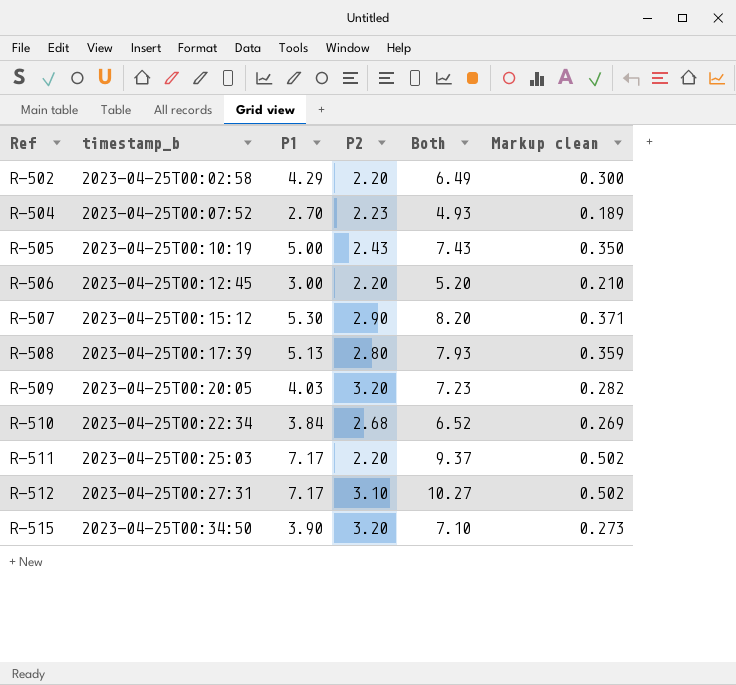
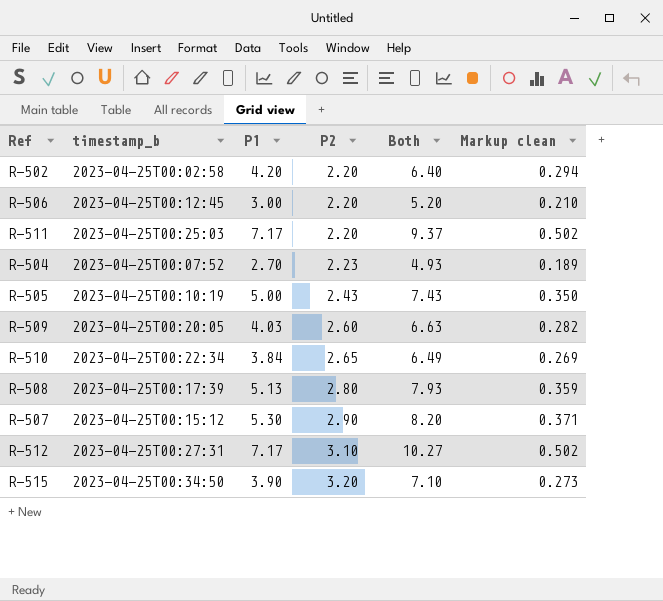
row order: Ref ascending -> P2 ascending
R-502 | P1: 4.29 -> 4.20
R-502 | Both: 6.49 -> 6.40
R-502 | Markup clean: 0.300 -> 0.294
R-509 | P2: 3.20 -> 2.60
R-509 | Both: 7.23 -> 6.63
R-510 | P2: 2.68 -> 2.65
R-510 | Both: 6.52 -> 6.49

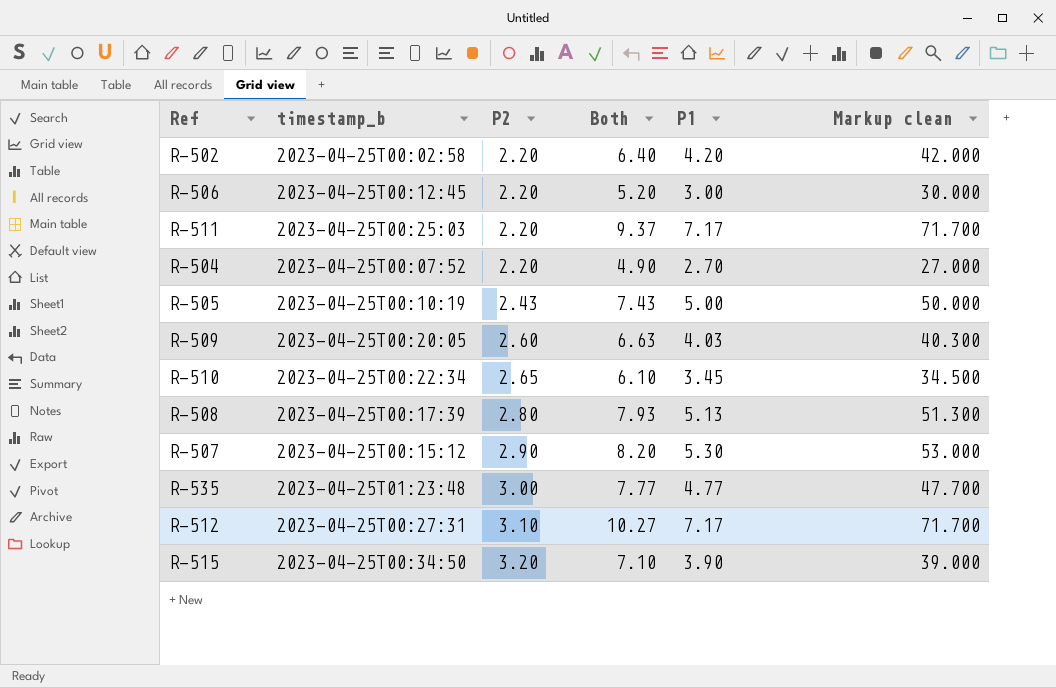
column P1 | position: 3 -> 5
column Markup clean | formula: [P1] * 0.07 -> [P1] * 10
R-504 | P2: 2.23 -> 2.20
R-504 | Both: 4.93 -> 4.90
R-510 | Both: 6.49 -> 6.10
R-510 | P1: 3.84 -> 3.45
row R-535: none -> 2023-04-25T01:23:48 | 3.00 | 7.77 | 4.77 | 47.700

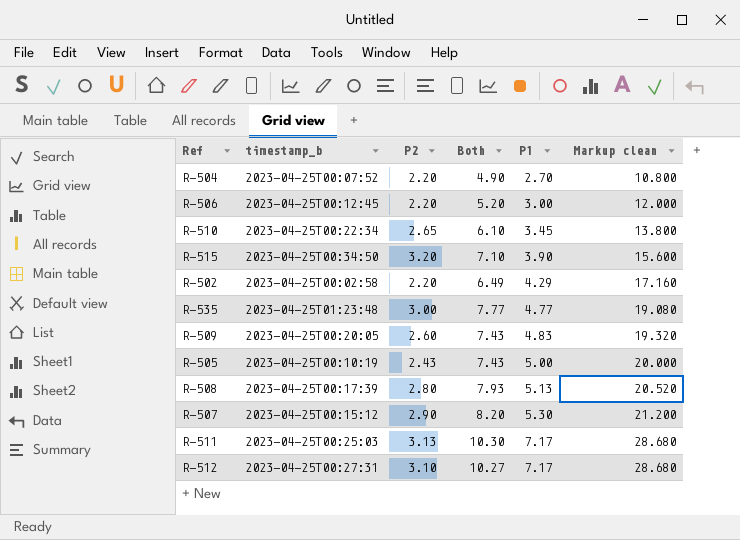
row order: P2 ascending -> P1 ascending
column Markup clean | formula: [P1] * 10 -> [P1] * 4
R-502 | Both: 6.40 -> 6.49
R-502 | P1: 4.20 -> 4.29
R-509 | Both: 6.63 -> 7.43
R-509 | P1: 4.03 -> 4.83
R-511 | P2: 2.20 -> 3.13
R-511 | Both: 9.37 -> 10.30

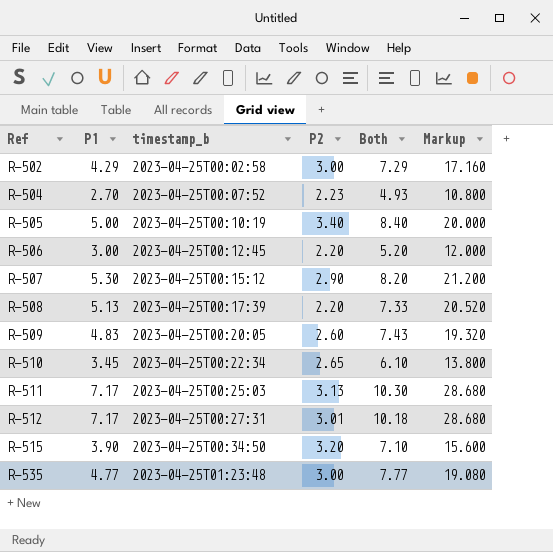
row order: P1 ascending -> Ref ascending
column P1 | position: 5 -> 2
column name: Markup clean -> Markup
R-502 | P2: 2.20 -> 3.00
R-502 | Both: 6.49 -> 7.29
R-504 | P2: 2.20 -> 2.23
R-504 | Both: 4.90 -> 4.93
R-505 | P2: 2.43 -> 3.40
R-505 | Both: 7.43 -> 8.40
R-508 | P2: 2.80 -> 2.20
R-508 | Both: 7.93 -> 7.33
R-512 | P2: 3.10 -> 3.01
R-512 | Both: 10.27 -> 10.18

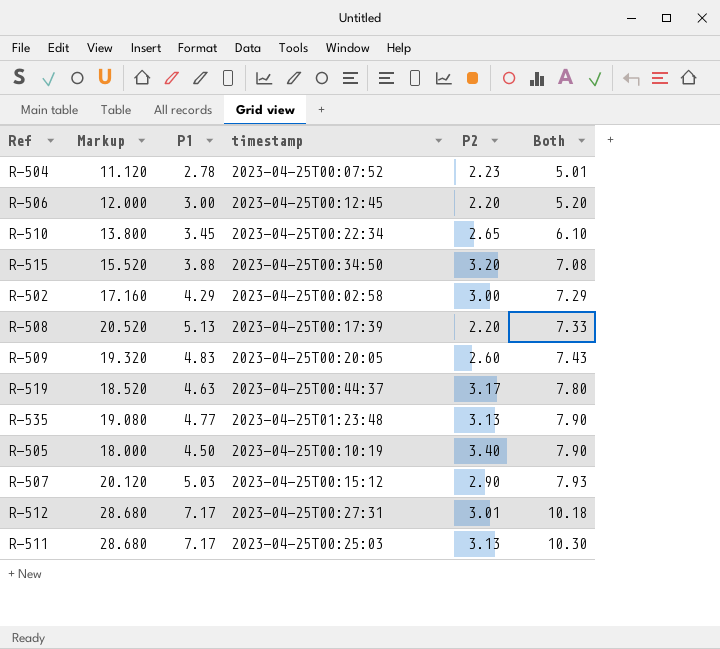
row order: Ref ascending -> Both ascending
column Markup | position: 6 -> 2
column name: timestamp_b -> timestamp
R-504 | Markup: 10.800 -> 11.120
R-504 | P1: 2.70 -> 2.78
R-504 | Both: 4.93 -> 5.01
R-515 | Markup: 15.600 -> 15.520
R-515 | P1: 3.90 -> 3.88
R-515 | Both: 7.10 -> 7.08
row R-519: none -> 18.520 | 4.63 | 2023-04-25T00:44:37 | 3.17 | 7.80
R-535 | P2: 3.00 -> 3.13
R-535 | Both: 7.77 -> 7.90
R-505 | Markup: 20.000 -> 18.000
R-505 | P1: 5.00 -> 4.50
R-505 | Both: 8.40 -> 7.90
R-507 | Markup: 21.200 -> 20.120
R-507 | P1: 5.30 -> 5.03
R-507 | Both: 8.20 -> 7.93

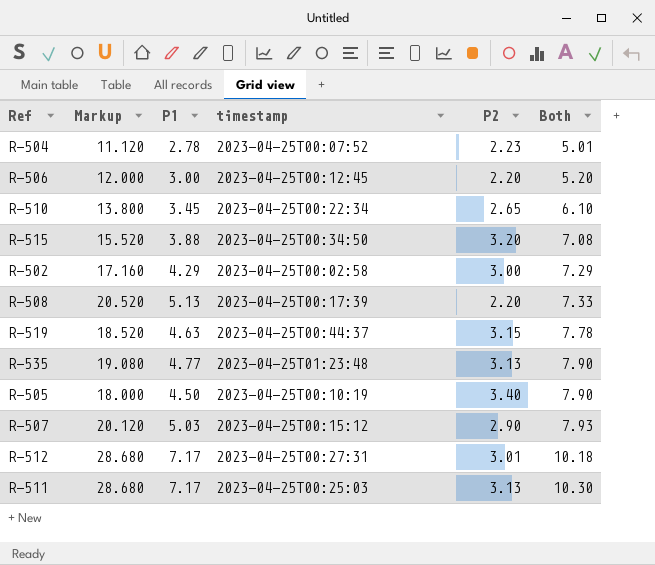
row R-509: 19.320 | 4.83 | 2023-04-25T00:20:05 | 2.60 | 7.43 -> none
R-519 | P2: 3.17 -> 3.15
R-519 | Both: 7.80 -> 7.78

